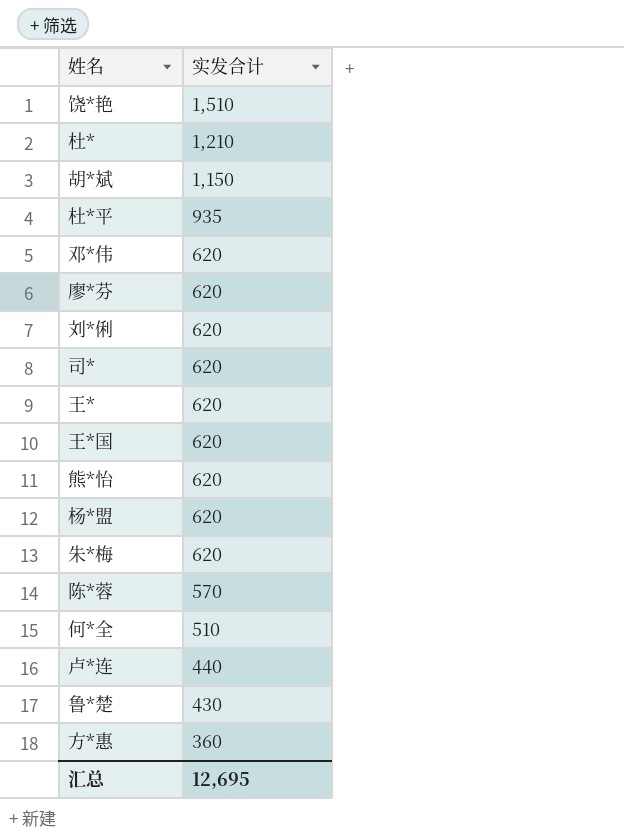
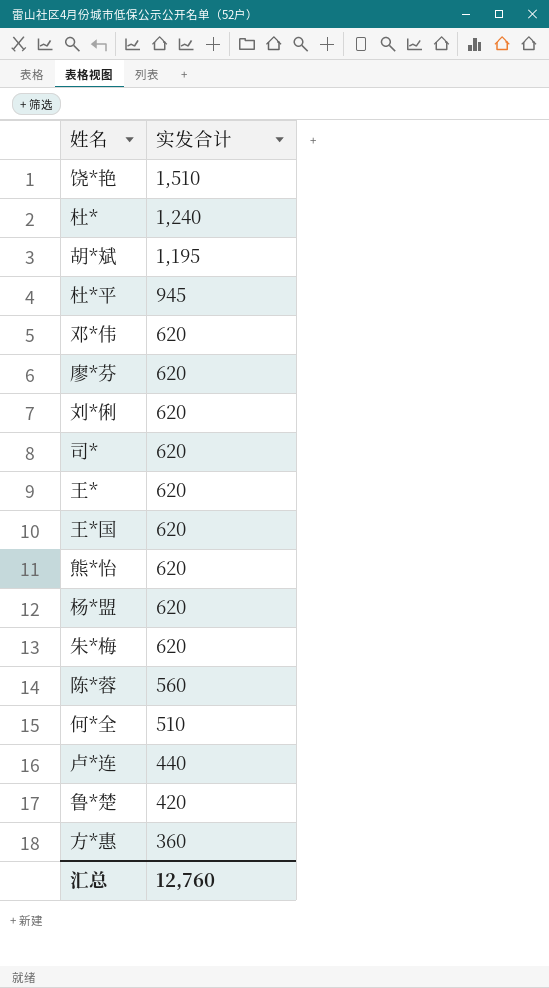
杜* | 实发合计: 1,210 -> 1,240
胡*斌 | 实发合计: 1,150 -> 1,195
杜*平 | 实发合计: 935 -> 945
陈*蓉 | 实发合计: 570 -> 560
鲁*楚 | 实发合计: 430 -> 420
汇总 | 实发合计: 12,695 -> 12,760

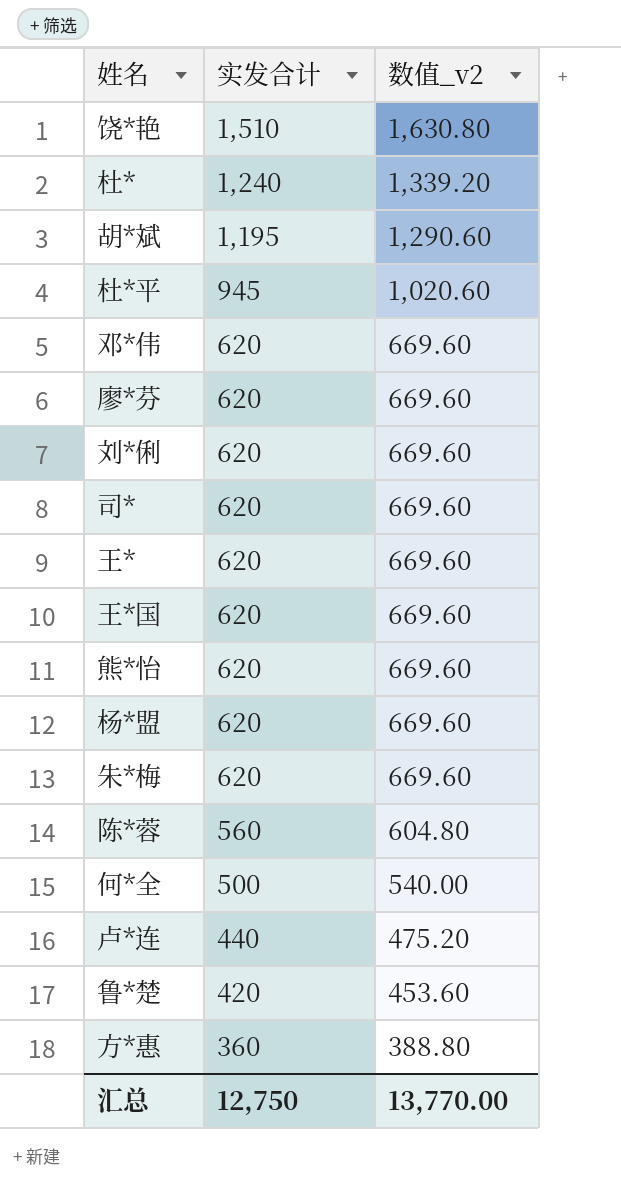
column 数值_v2 | formula: none -> [实发合计] * 1.08
何*全 | 实发合计: 510 -> 500
汇总 | 实发合计: 12,760 -> 12,750

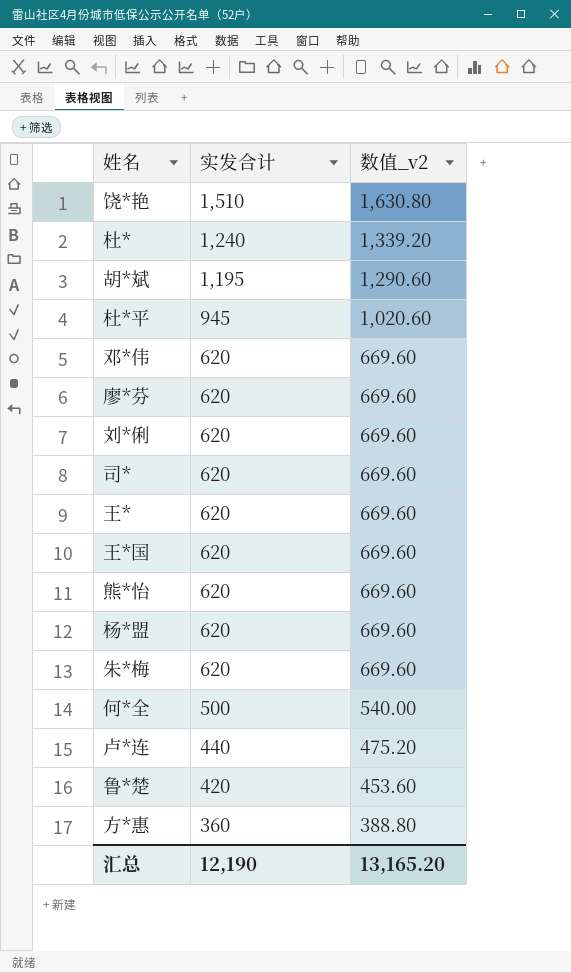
row 陈*蓉: 560 | 604.80 -> none
汇总 | 实发合计: 12,750 -> 12,190
汇总 | 数值_v2: 13,770.00 -> 13,165.20

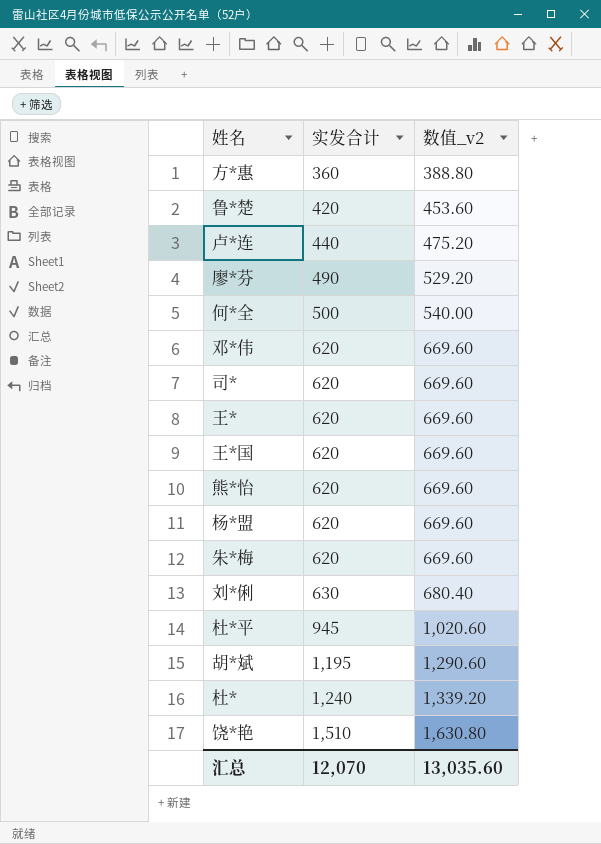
row order: 实发合计 descending -> 实发合计 ascending
廖*芬 | 实发合计: 620 -> 490
廖*芬 | 数值_v2: 669.60 -> 529.20
刘*俐 | 实发合计: 620 -> 630
刘*俐 | 数值_v2: 669.60 -> 680.40
汇总 | 实发合计: 12,190 -> 12,070
汇总 | 数值_v2: 13,165.20 -> 13,035.60

